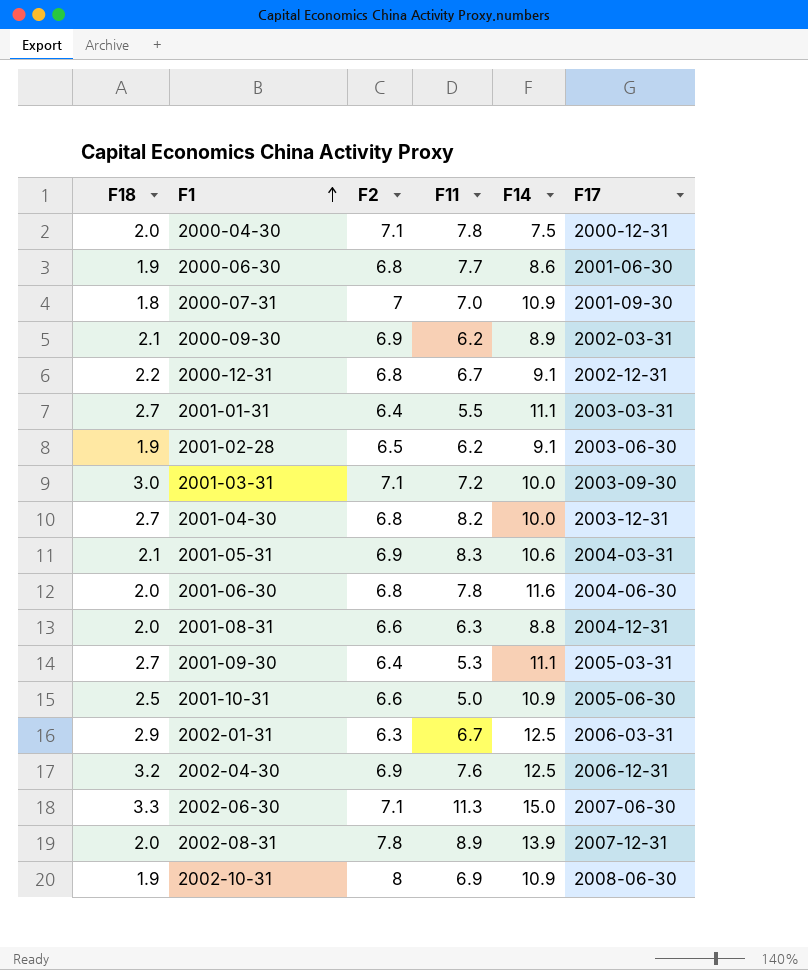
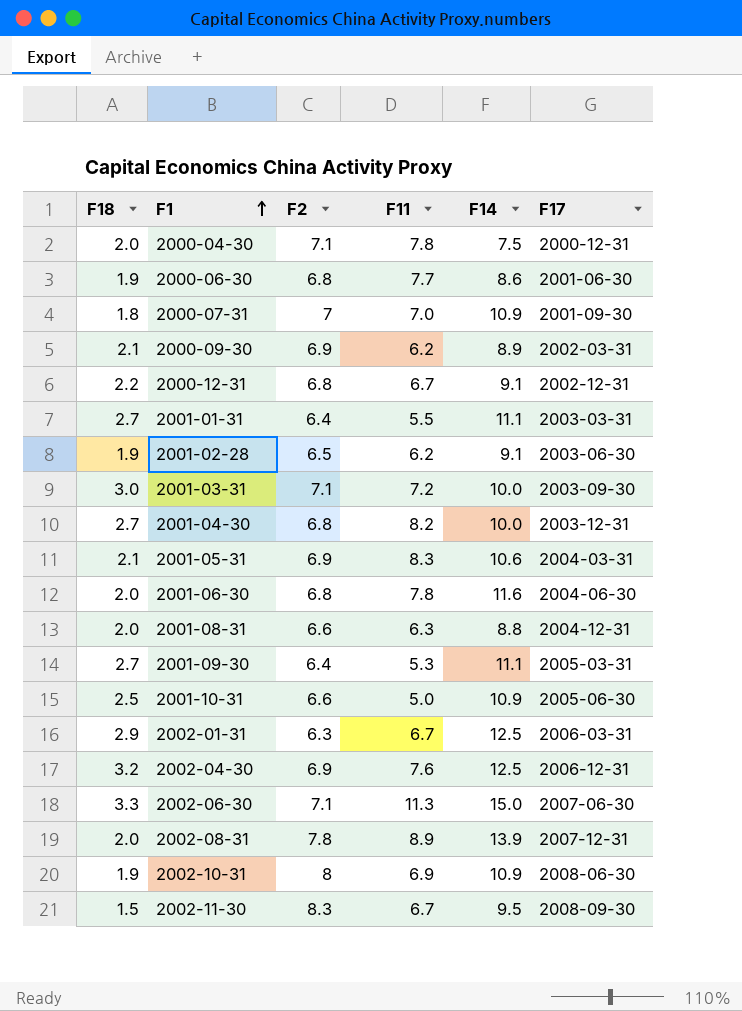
row 2002-11-30: none -> 1.5 | 8.3 | 6.7 | 9.5 | 2008-09-30

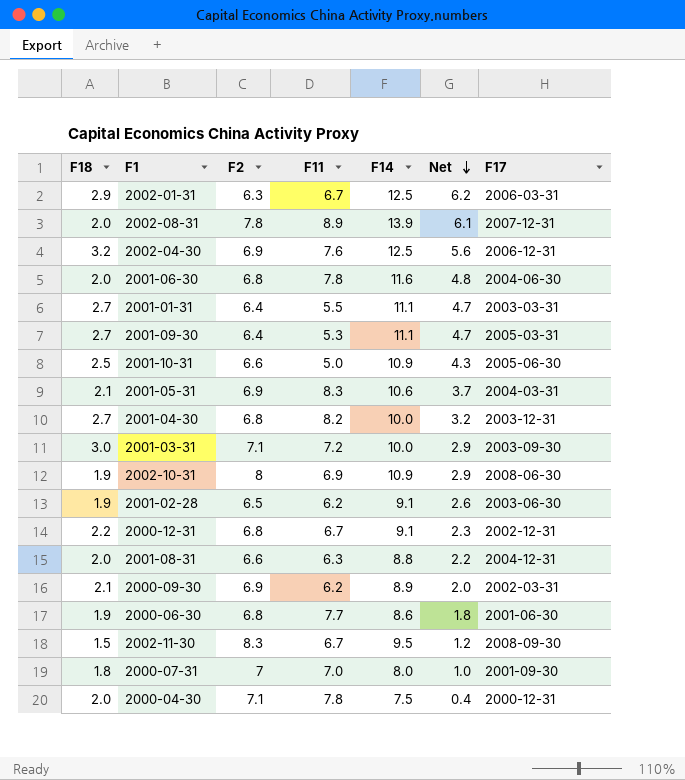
row order: F1 ascending -> Net descending
column Net | formula: none -> [F14] - [F2]
row 2002-06-30: 3.3 | 7.1 | 11.3 | 15.0 | 2007-06-30 -> none
2000-07-31 | F14: 10.9 -> 8.0

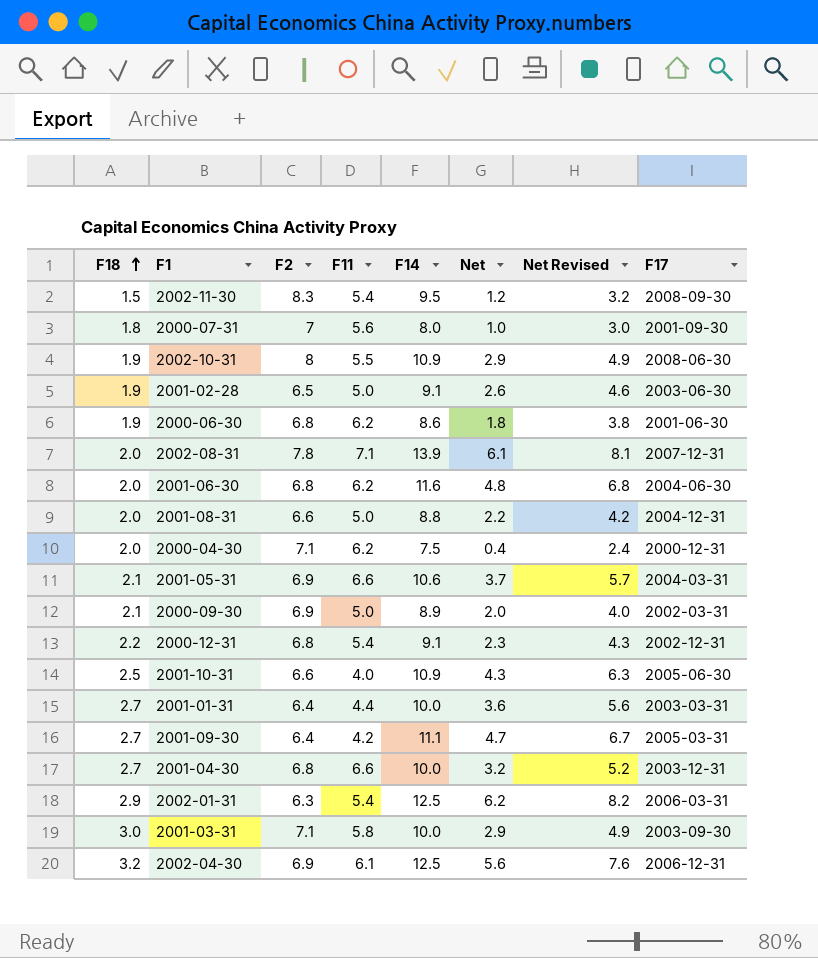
row order: Net descending -> F18 ascending
column Net Revised | formula: none -> [Net] + 2
2002-11-30 | F11: 6.7 -> 5.4
2000-07-31 | F11: 7.0 -> 5.6
2002-10-31 | F11: 6.9 -> 5.5
2001-02-28 | F11: 6.2 -> 5.0
2000-06-30 | F11: 7.7 -> 6.2
2002-08-31 | F11: 8.9 -> 7.1
2001-06-30 | F11: 7.8 -> 6.2
2001-08-31 | F11: 6.3 -> 5.0
2000-04-30 | F11: 7.8 -> 6.2
2001-05-31 | F11: 8.3 -> 6.6
2000-09-30 | F11: 6.2 -> 5.0
2000-12-31 | F11: 6.7 -> 5.4
2001-10-31 | F11: 5.0 -> 4.0
2001-01-31 | F11: 5.5 -> 4.4
2001-01-31 | F14: 11.1 -> 10.0
2001-01-31 | Net: 4.7 -> 3.6
2001-09-30 | F11: 5.3 -> 4.2
2001-04-30 | F11: 8.2 -> 6.6
2002-01-31 | F11: 6.7 -> 5.4
2001-03-31 | F11: 7.2 -> 5.8
2002-04-30 | F11: 7.6 -> 6.1

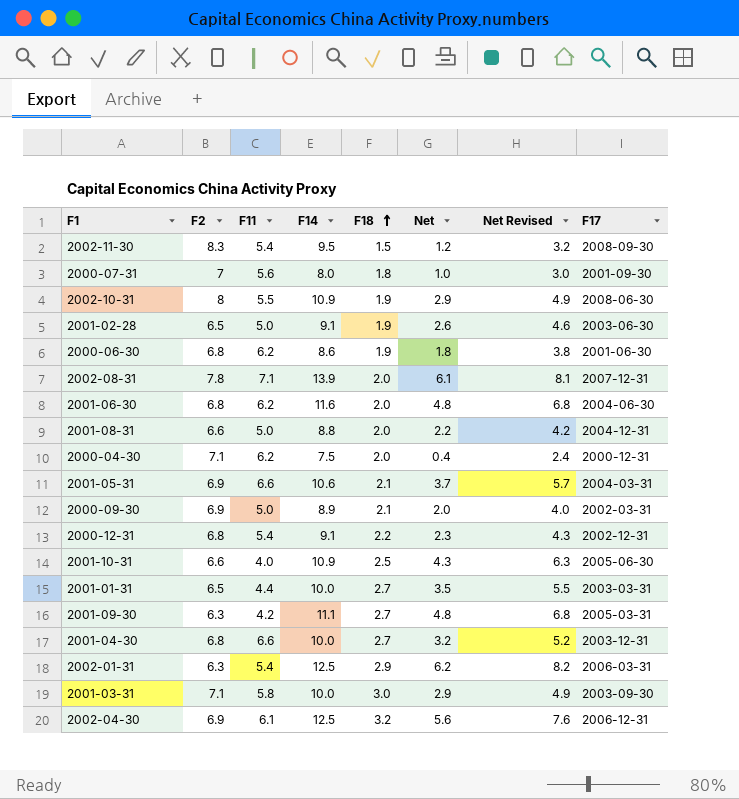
column F18 | position: 1 -> 5
2001-01-31 | F2: 6.4 -> 6.5
2001-01-31 | Net: 3.6 -> 3.5
2001-01-31 | Net Revised: 5.6 -> 5.5
2001-09-30 | F2: 6.4 -> 6.3
2001-09-30 | Net: 4.7 -> 4.8
2001-09-30 | Net Revised: 6.7 -> 6.8

